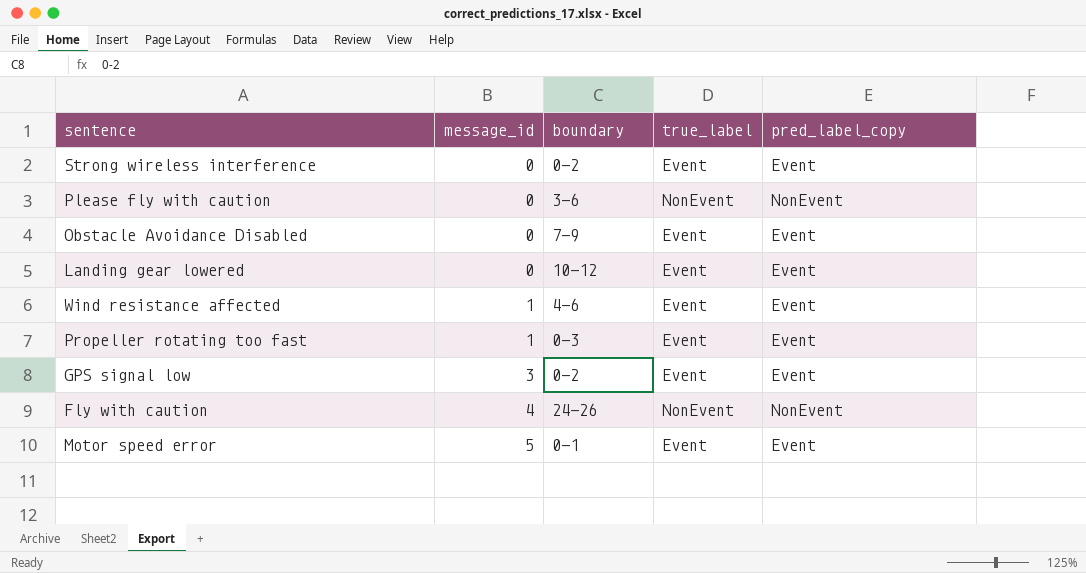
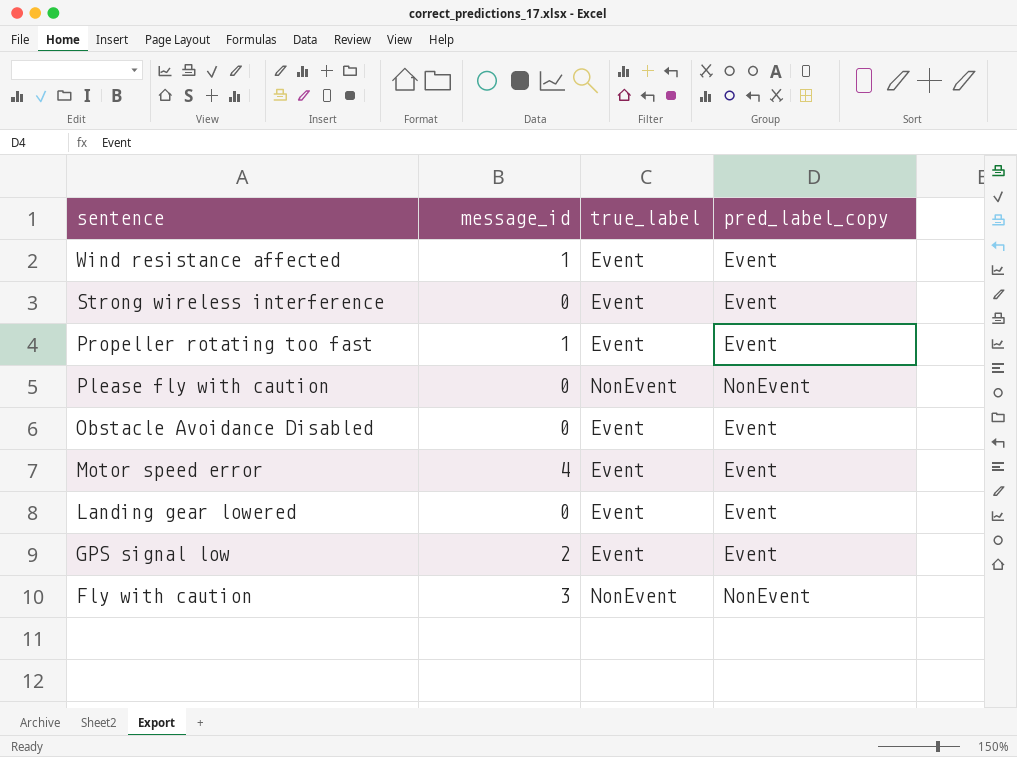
row order: message_id ascending -> sentence descending
column boundary | position: 3 -> none
Motor speed error | message_id: 5 -> 4
GPS signal low | message_id: 3 -> 2
Fly with caution | message_id: 4 -> 3

